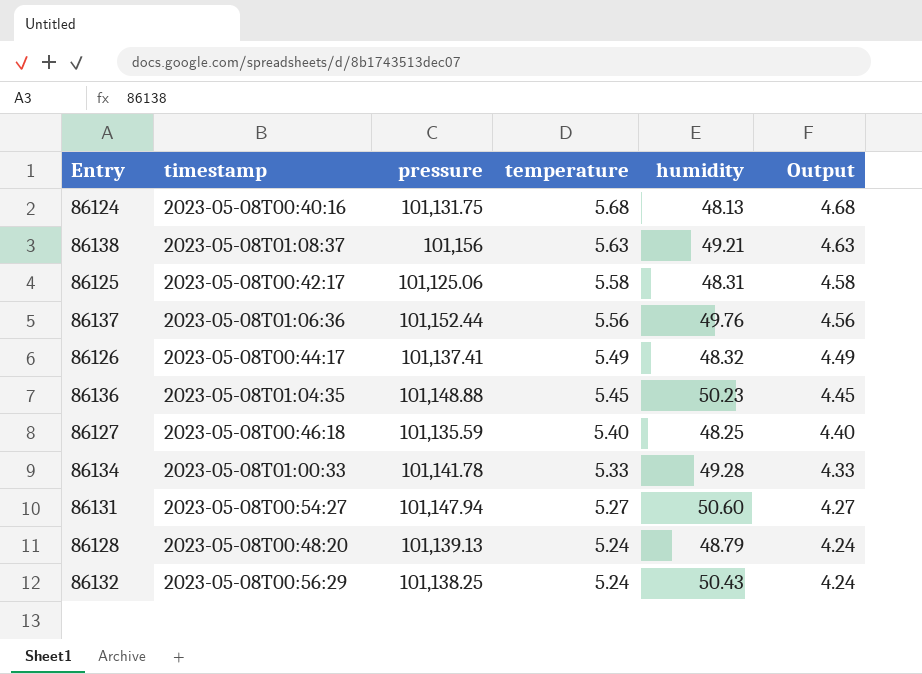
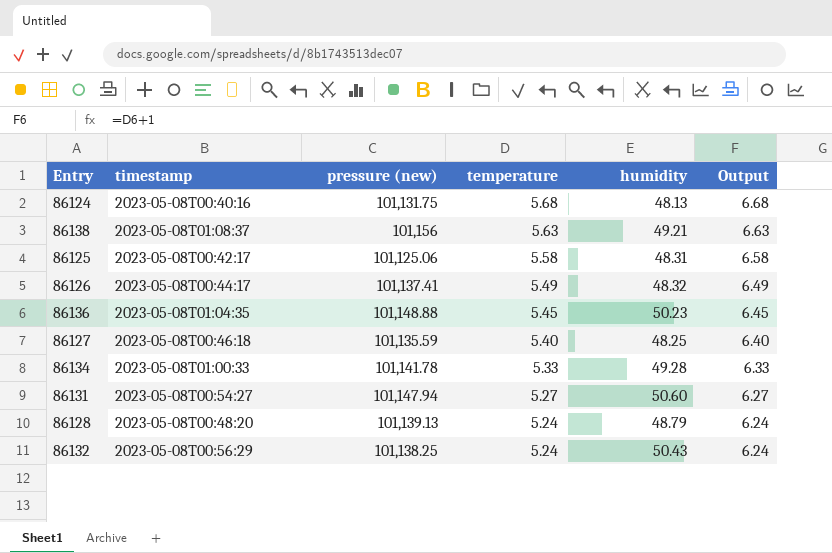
column name: pressure -> pressure (new)
column Output | formula: [temperature] - 1 -> [temperature] + 1
row 86137: 2023-05-08T01:06:36 | 101,152.44 | 5.56 | 49.76 | 4.56 -> none

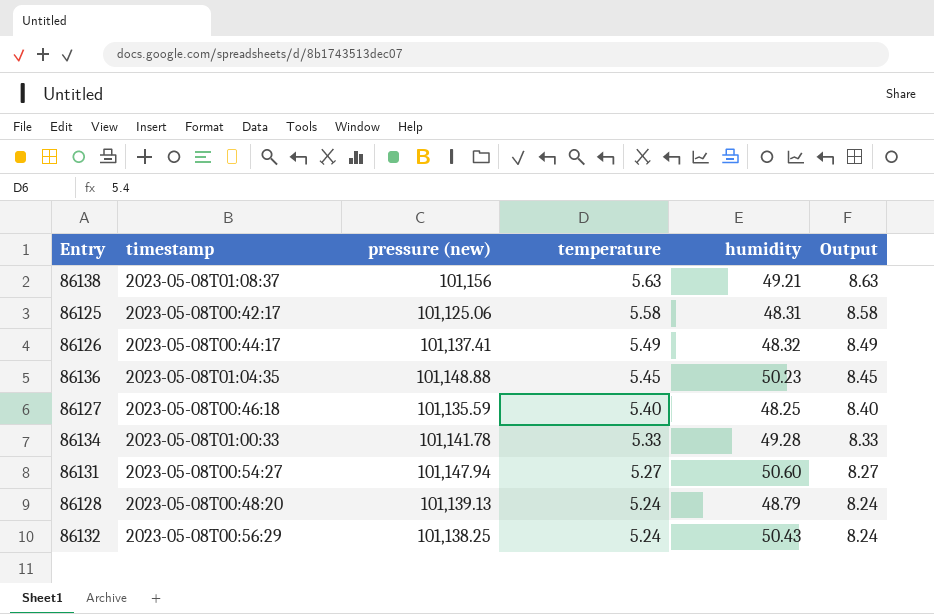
column Output | formula: [temperature] + 1 -> [temperature] + 3
row 86124: 2023-05-08T00:40:16 | 101,131.75 | 5.68 | 48.13 | 6.68 -> none

